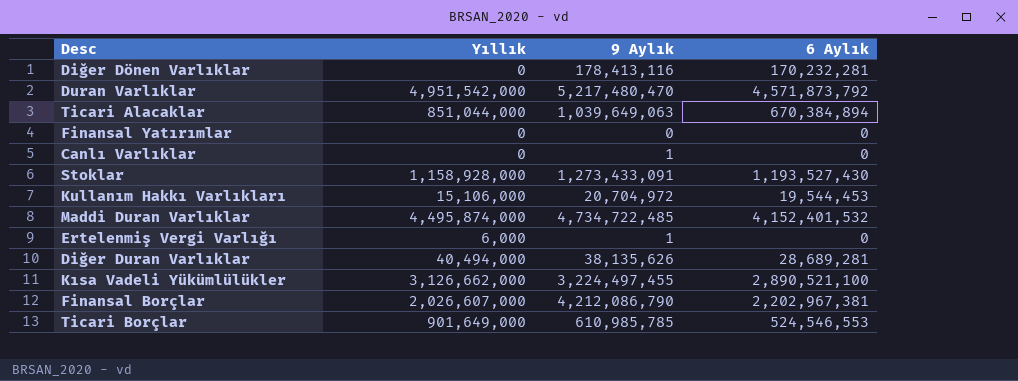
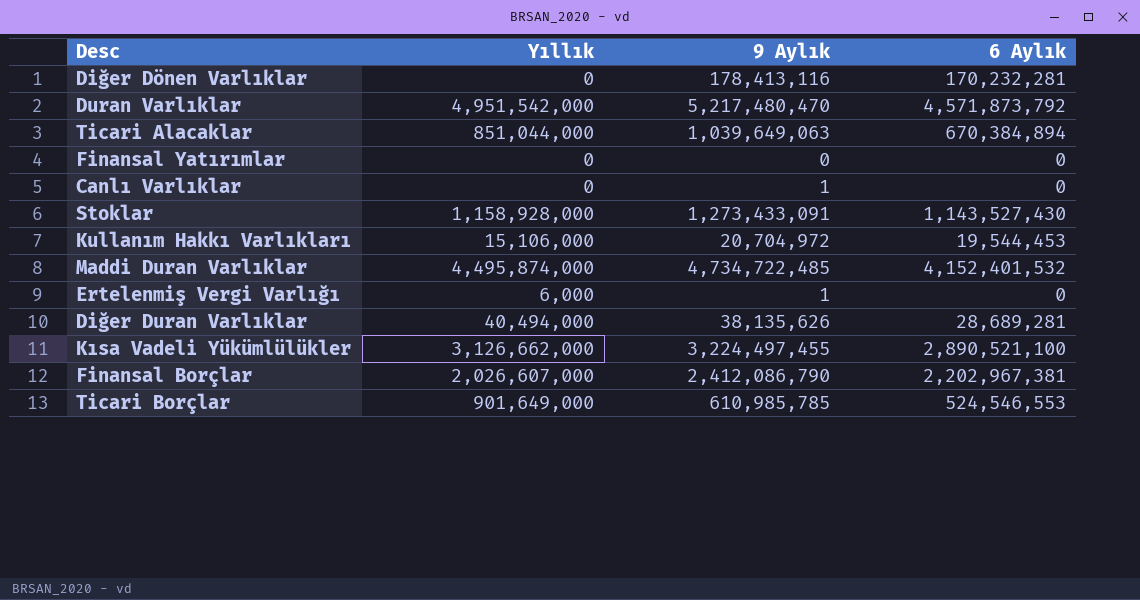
Stoklar | 6 Aylık: 1,193,527,430 -> 1,143,527,430
Finansal Borçlar | 9 Aylık: 4,212,086,790 -> 2,412,086,790

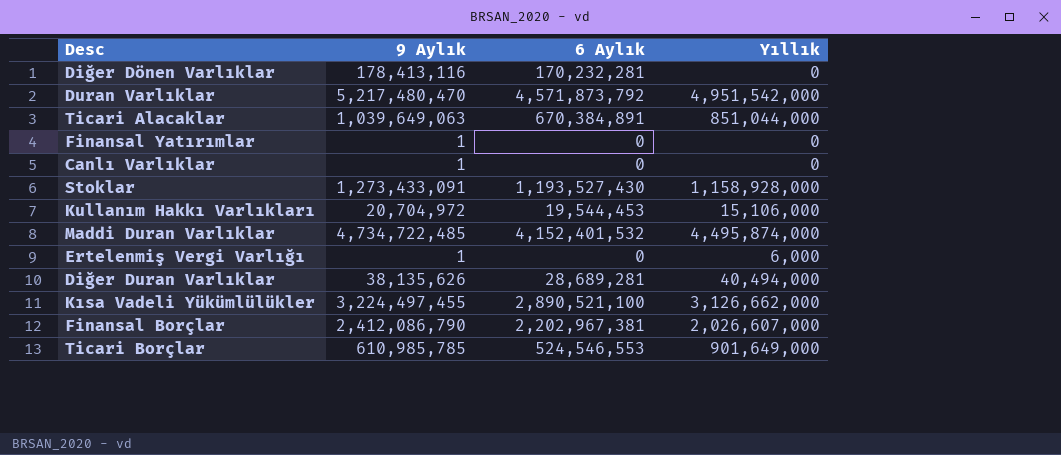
column Yıllık | position: 2 -> 4
Ticari Alacaklar | 6 Aylık: 670,384,894 -> 670,384,891
Finansal Yatırımlar | 9 Aylık: 0 -> 1
Stoklar | 6 Aylık: 1,143,527,430 -> 1,193,527,430

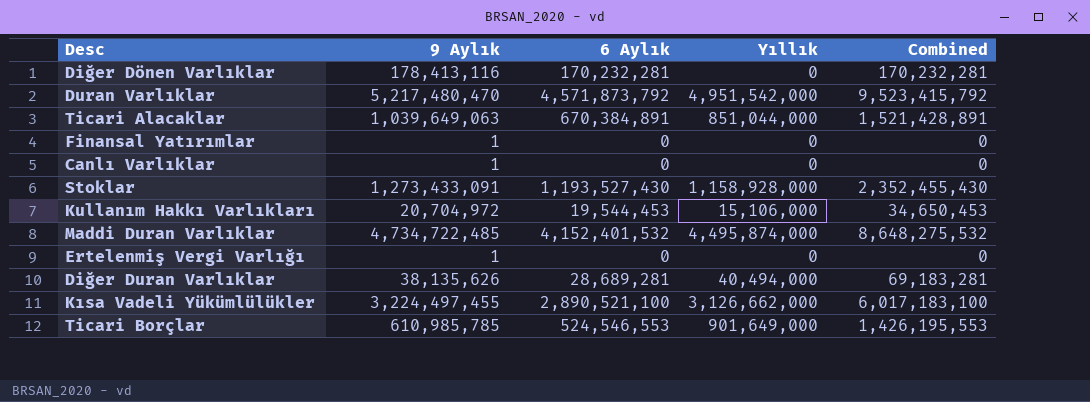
column Combined | formula: none -> [6 Aylık] + [Yıllık]
row Finansal Borçlar: 2,412,086,790 | 2,202,967,381 | 2,026,607,000 -> none
Ertelenmiş Vergi Varlığı | Yıllık: 6,000 -> 0

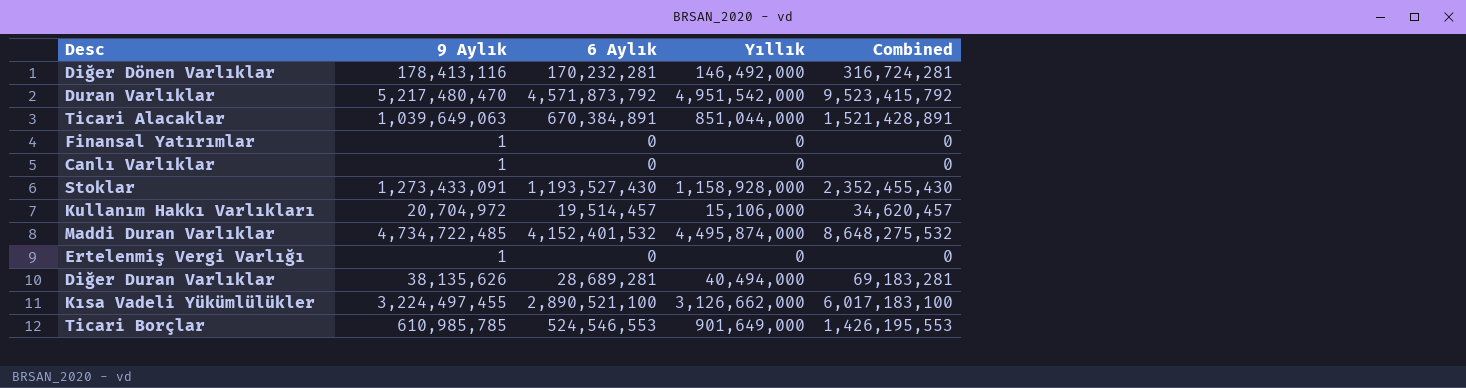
Diğer Dönen Varlıklar | Yıllık: 0 -> 146,492,000
Diğer Dönen Varlıklar | Combined: 170,232,281 -> 316,724,281
Kullanım Hakkı Varlıkları | 6 Aylık: 19,544,453 -> 19,514,457
Kullanım Hakkı Varlıkları | Combined: 34,650,453 -> 34,620,457

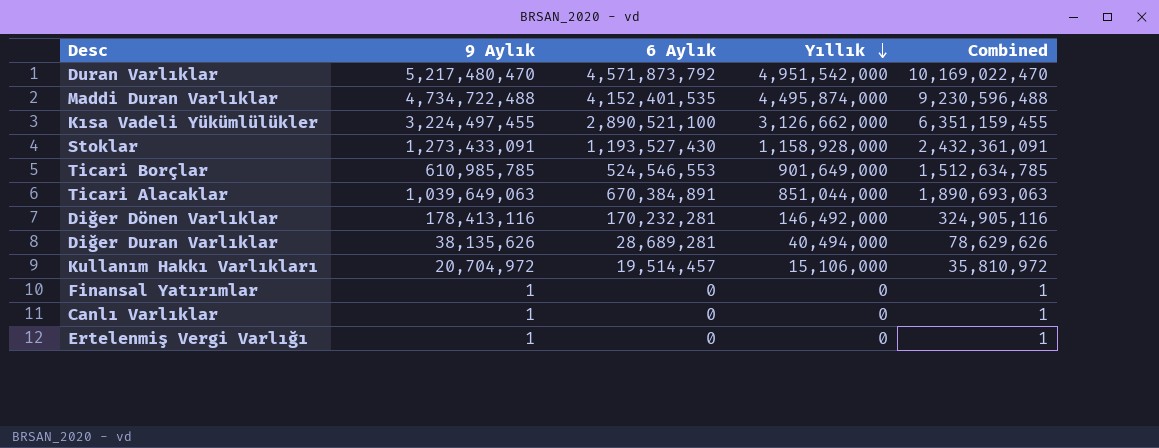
row order: none -> Yıllık descending
column Combined | formula: [6 Aylık] + [Yıllık] -> [9 Aylık] + [Yıllık]
Maddi Duran Varlıklar | 9 Aylık: 4,734,722,485 -> 4,734,722,488
Maddi Duran Varlıklar | 6 Aylık: 4,152,401,532 -> 4,152,401,535

